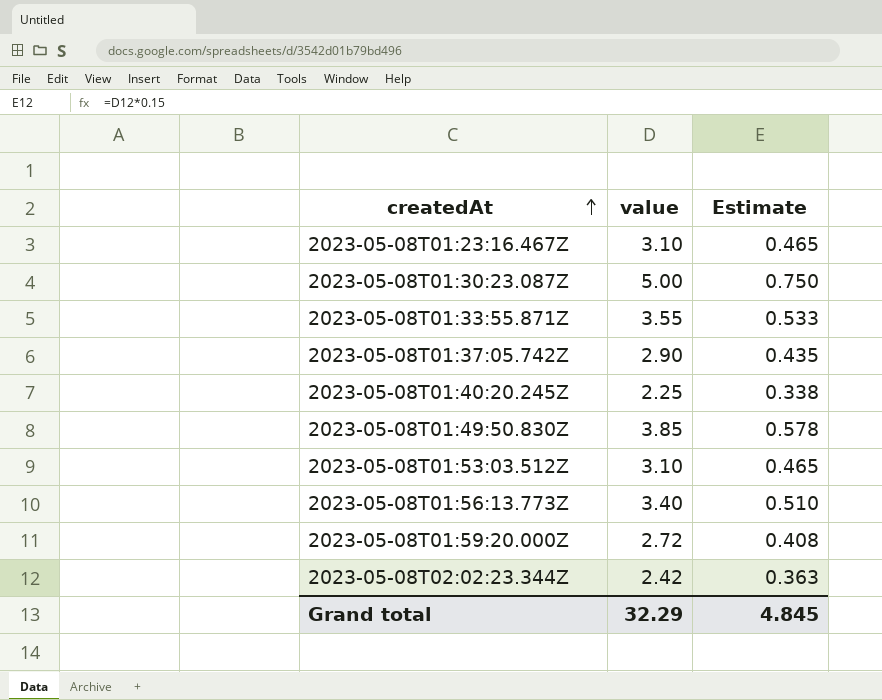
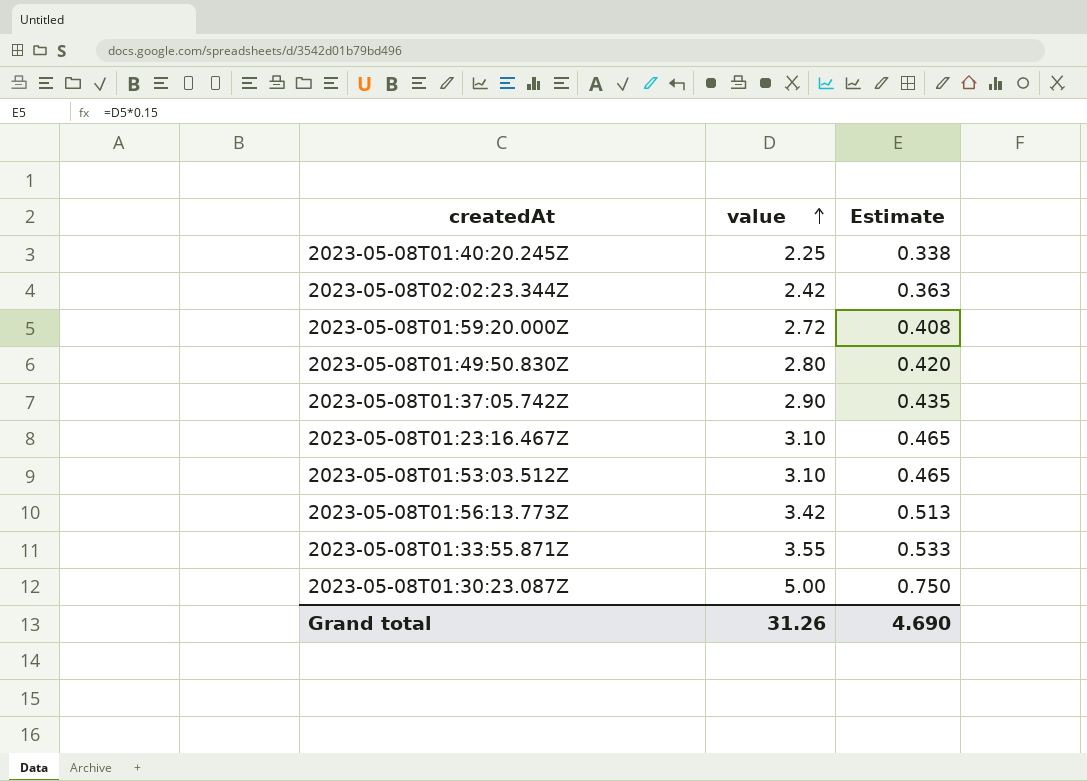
row order: createdAt ascending -> value ascending
2023-05-08T01:49:50.830Z | value: 3.85 -> 2.80
2023-05-08T01:49:50.830Z | Estimate: 0.578 -> 0.420
2023-05-08T01:56:13.773Z | value: 3.40 -> 3.42
2023-05-08T01:56:13.773Z | Estimate: 0.510 -> 0.513
Grand total | value: 32.29 -> 31.26
Grand total | Estimate: 4.845 -> 4.690

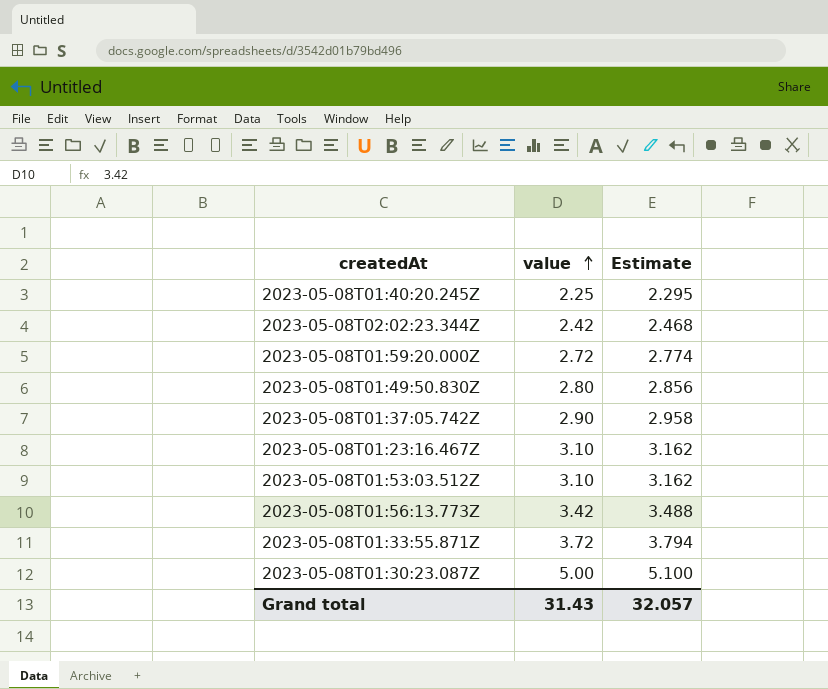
column Estimate | formula: [value] * 0.15 -> [value] * 1.02
2023-05-08T01:33:55.871Z | value: 3.55 -> 3.72
Grand total | value: 31.26 -> 31.43
Grand total | Estimate: 4.690 -> 32.057

